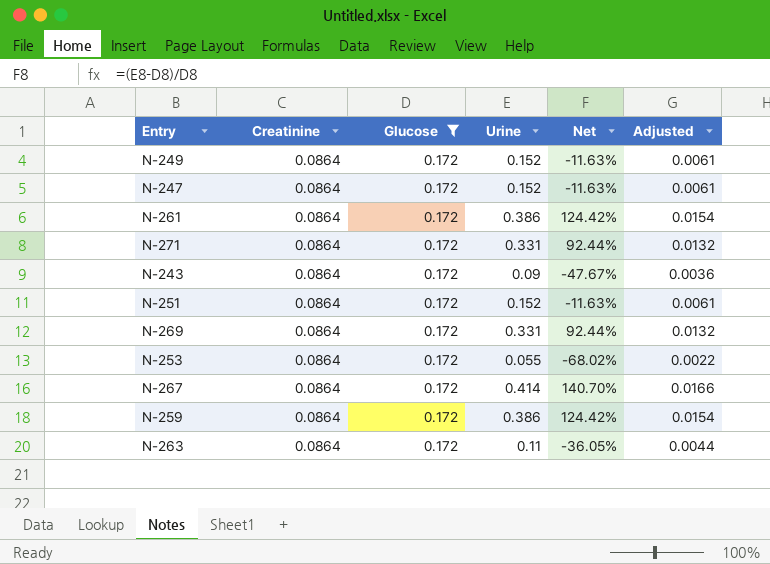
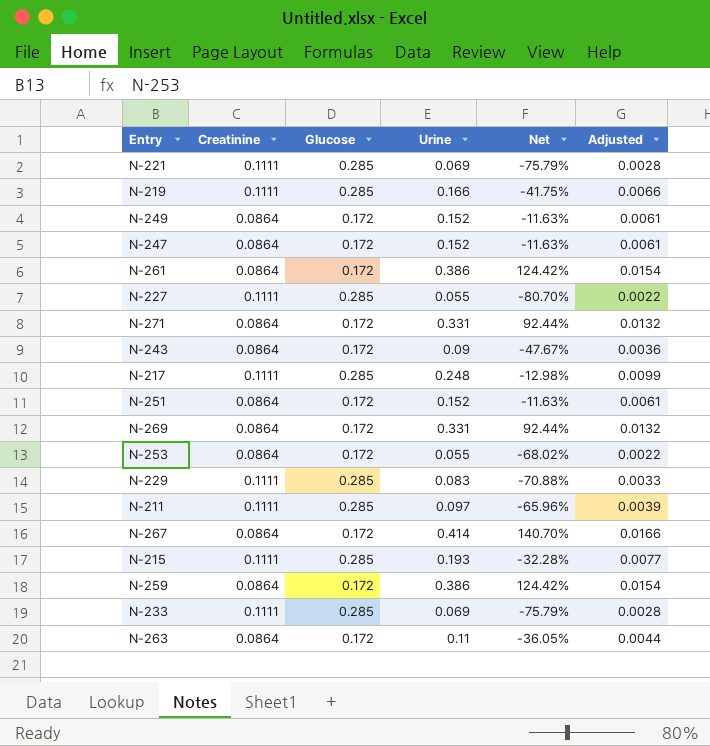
filter: Glucose = 0.172 -> none

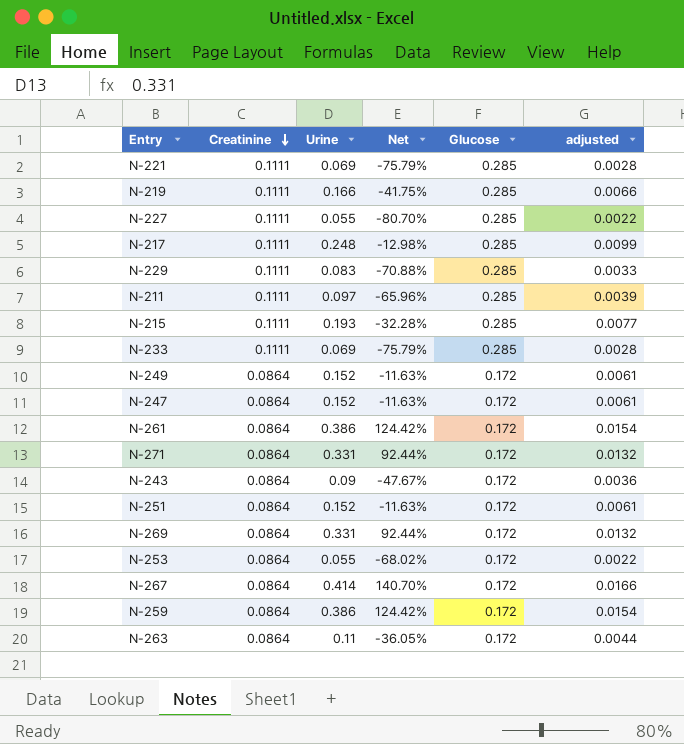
row order: none -> Creatinine descending
column Glucose | position: 3 -> 5
column name: Adjusted -> adjusted

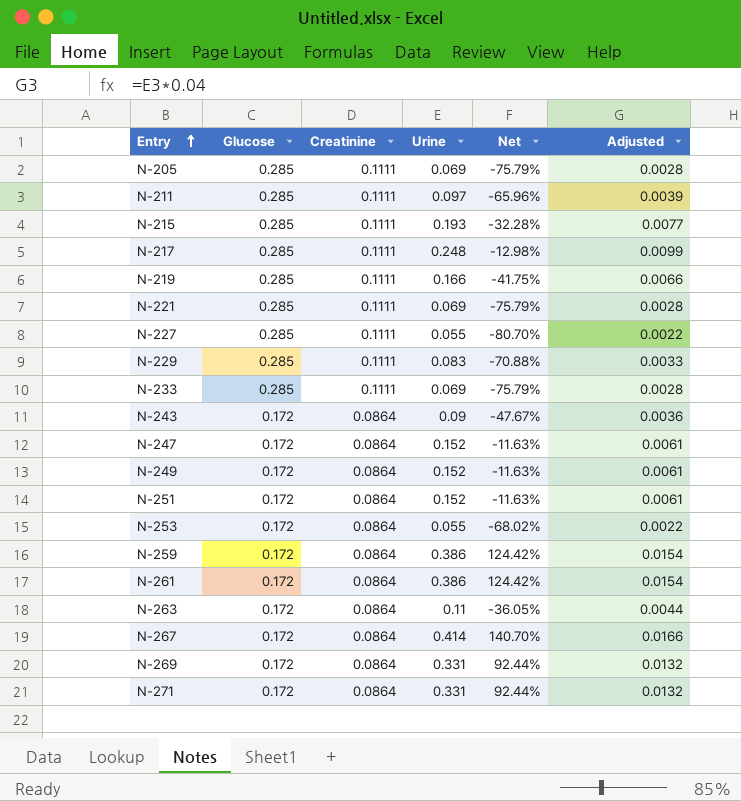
row order: Creatinine descending -> Entry ascending
column Glucose | position: 5 -> 2
column name: adjusted -> Adjusted
row N-205: none -> 0.285 | 0.1111 | 0.069 | -75.79% | 0.0028

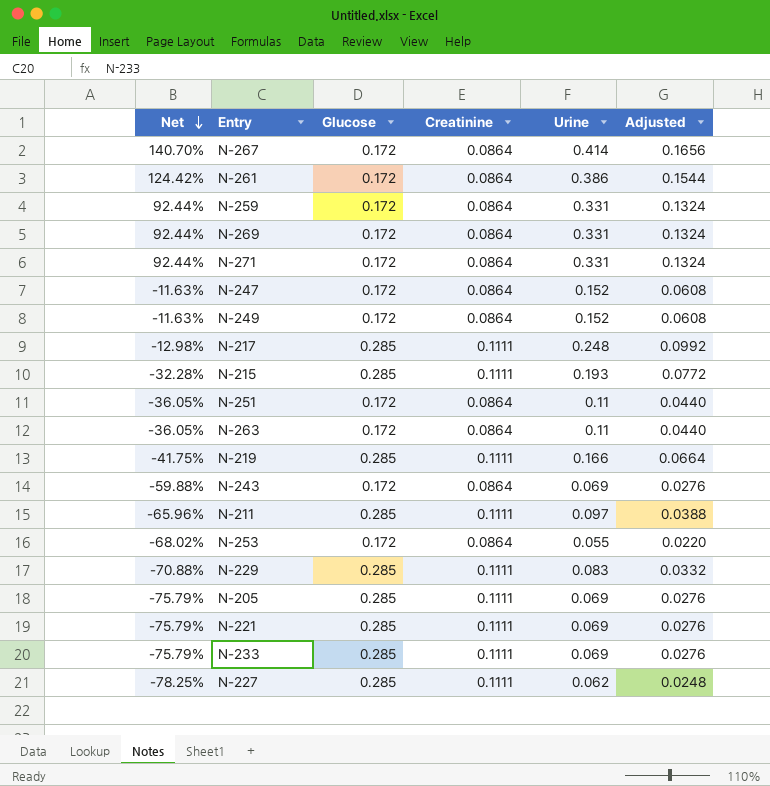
row order: Entry ascending -> Net descending
column Net | position: 5 -> 1
column Adjusted | formula: [Urine] * 0.04 -> [Urine] * 0.4
N-259 | Net: 124.42% -> 92.44%
N-259 | Urine: 0.386 -> 0.331
N-251 | Net: -11.63% -> -36.05%
N-251 | Urine: 0.152 -> 0.11
N-243 | Net: -47.67% -> -59.88%
N-243 | Urine: 0.09 -> 0.069
N-227 | Net: -80.70% -> -78.25%
N-227 | Urine: 0.055 -> 0.062

